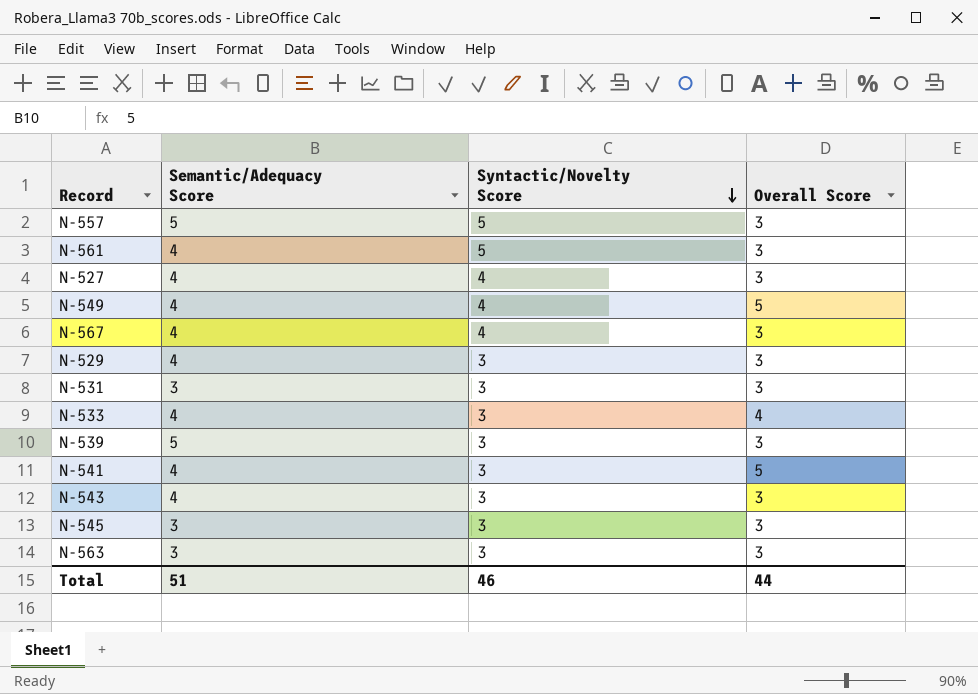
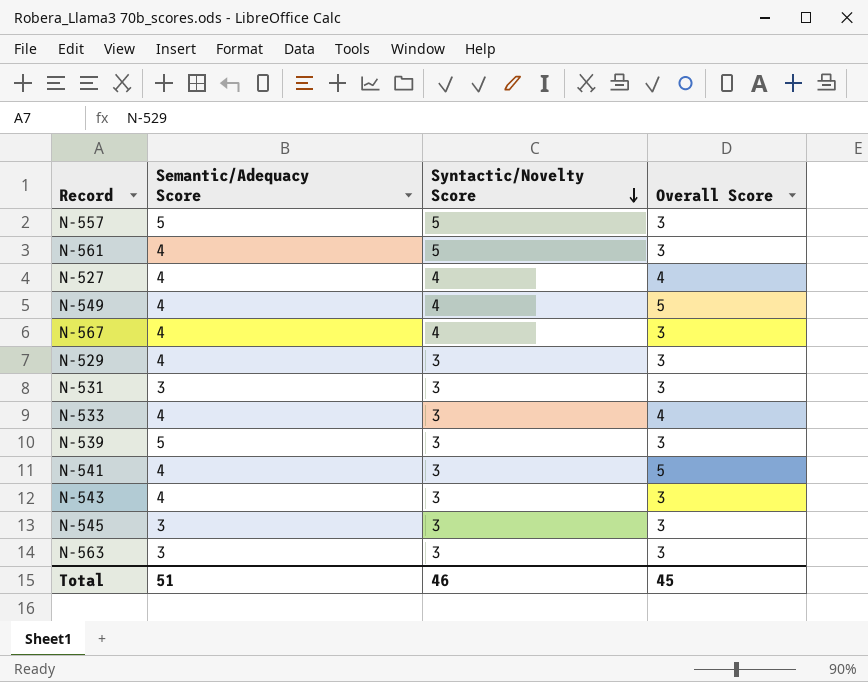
N-527 | Overall Score: 3 -> 4
Total | Overall Score: 44 -> 45

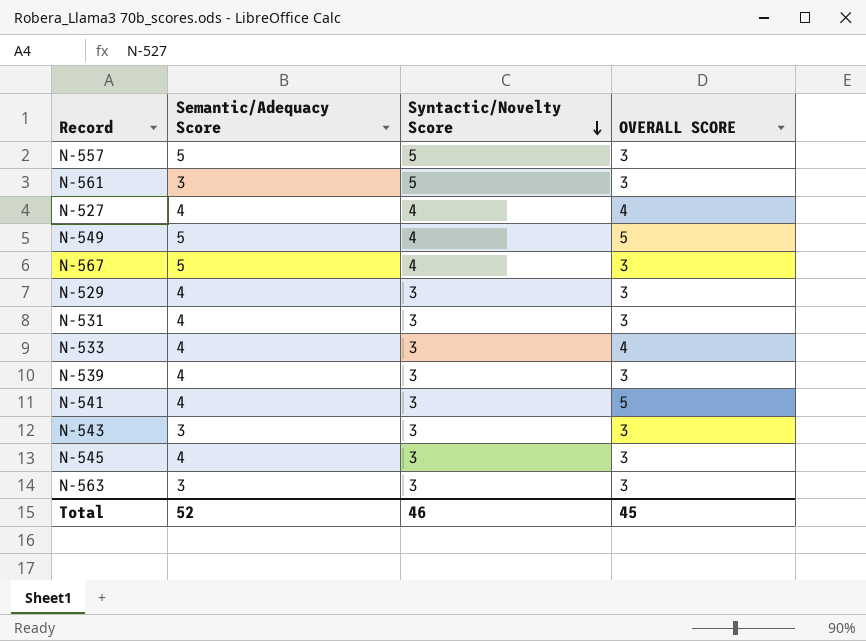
column name: Overall Score -> OVERALL SCORE
N-561 | Semantic/Adequacy Score: 4 -> 3
N-549 | Semantic/Adequacy Score: 4 -> 5
N-567 | Semantic/Adequacy Score: 4 -> 5
N-531 | Semantic/Adequacy Score: 3 -> 4
N-539 | Semantic/Adequacy Score: 5 -> 4
N-543 | Semantic/Adequacy Score: 4 -> 3
N-545 | Semantic/Adequacy Score: 3 -> 4
Total | Semantic/Adequacy Score: 51 -> 52

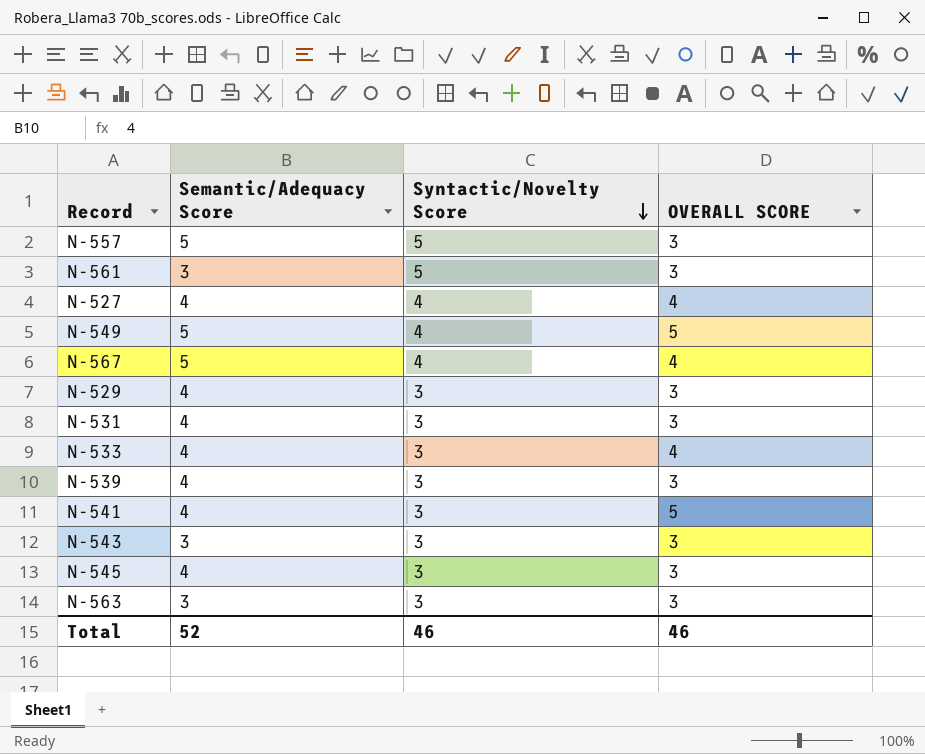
N-567 | OVERALL SCORE: 3 -> 4
Total | OVERALL SCORE: 45 -> 46

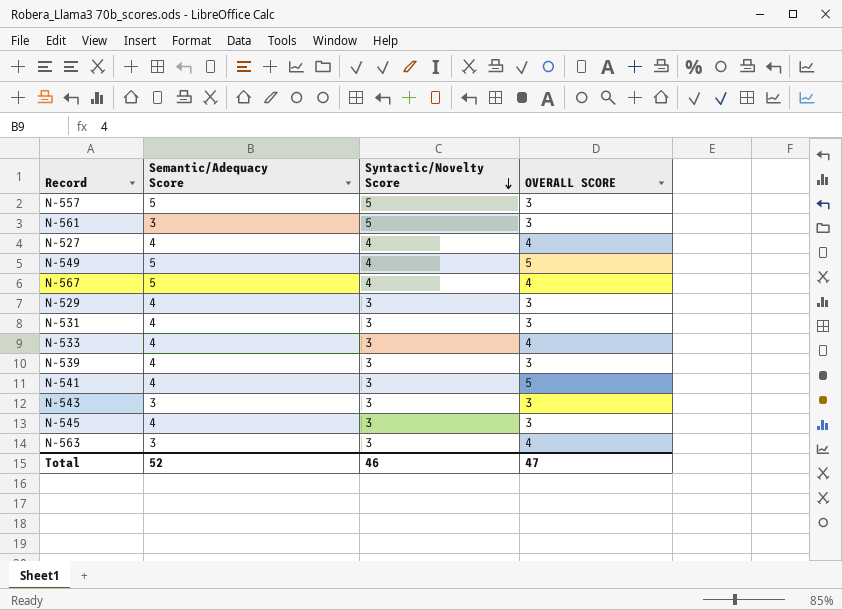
N-563 | OVERALL SCORE: 3 -> 4
Total | OVERALL SCORE: 46 -> 47

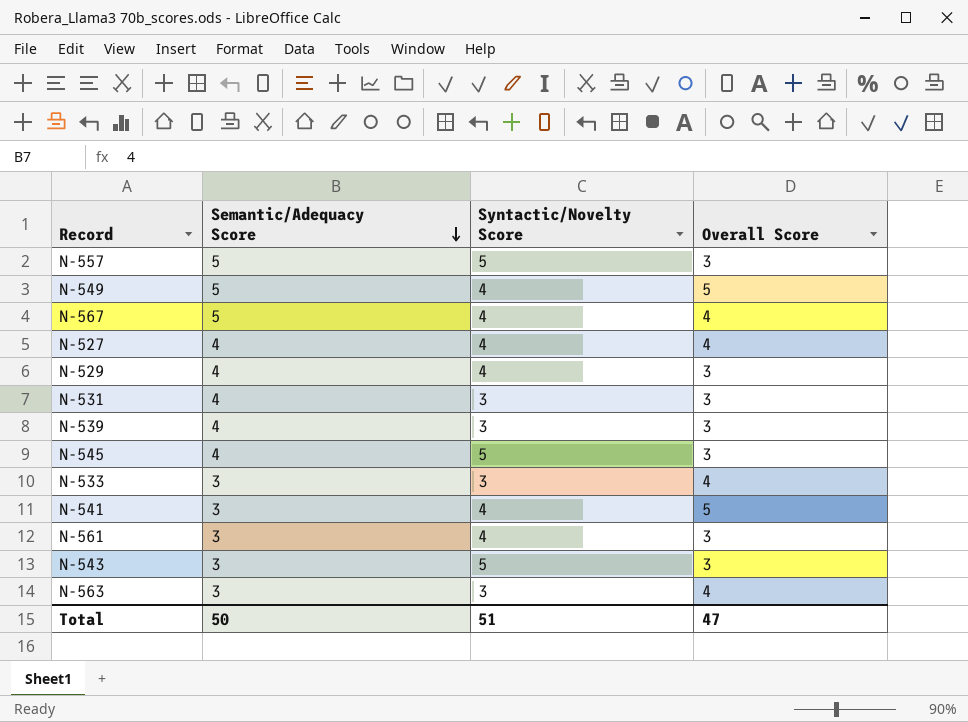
row order: Syntactic/Novelty Score descending -> Semantic/Adequacy Score descending
column name: OVERALL SCORE -> Overall Score
N-529 | Syntactic/Novelty Score: 3 -> 4
N-545 | Syntactic/Novelty Score: 3 -> 5
N-533 | Semantic/Adequacy Score: 4 -> 3
N-541 | Semantic/Adequacy Score: 4 -> 3
N-541 | Syntactic/Novelty Score: 3 -> 4
N-561 | Syntactic/Novelty Score: 5 -> 4
N-543 | Syntactic/Novelty Score: 3 -> 5
Total | Semantic/Adequacy Score: 52 -> 50
Total | Syntactic/Novelty Score: 46 -> 51

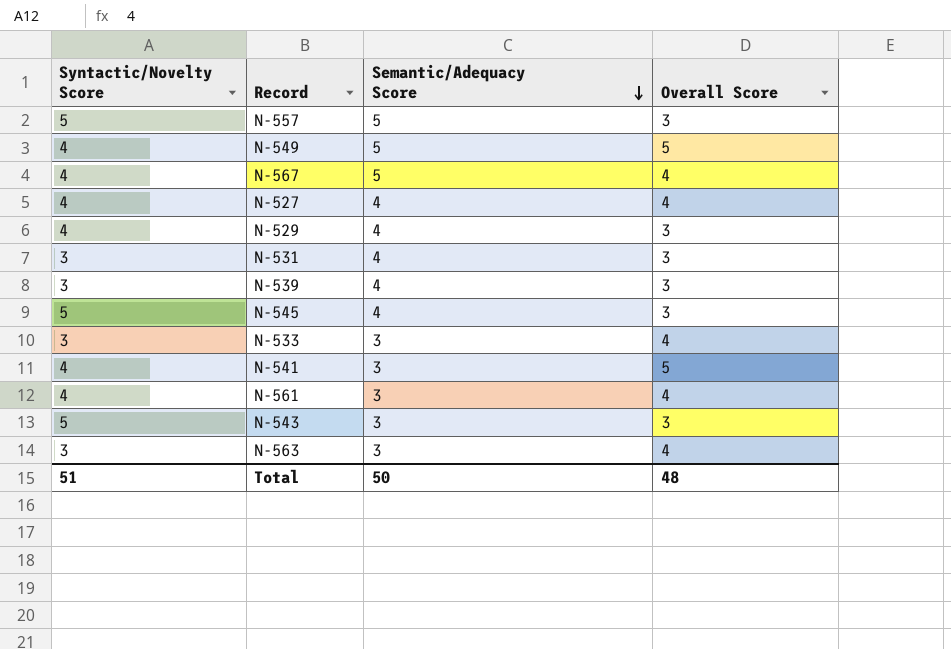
column Syntactic/Novelty Score | position: 3 -> 1
N-561 | Overall Score: 3 -> 4
Total | Overall Score: 47 -> 48

